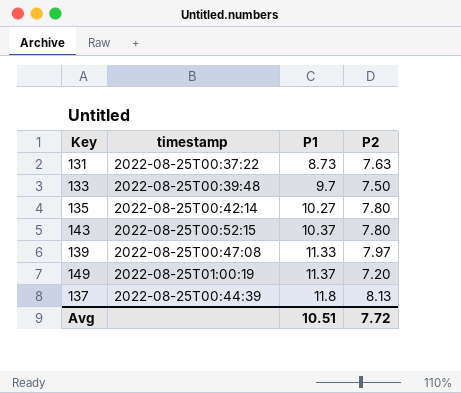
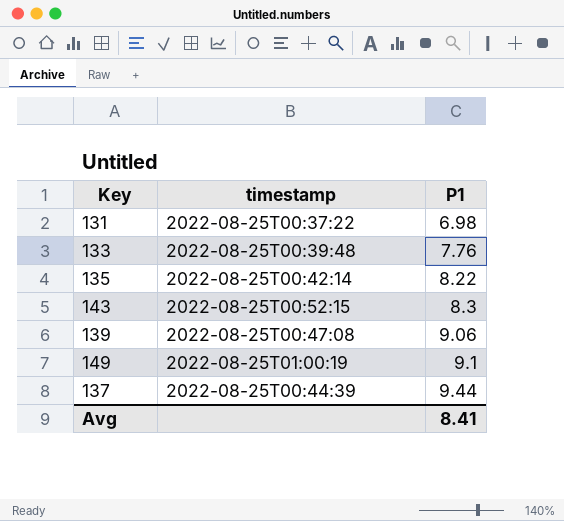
column P2 | position: 4 -> none
131 | P1: 8.73 -> 6.98
133 | P1: 9.7 -> 7.76
135 | P1: 10.27 -> 8.22
143 | P1: 10.37 -> 8.3
139 | P1: 11.33 -> 9.06
149 | P1: 11.37 -> 9.1
137 | P1: 11.8 -> 9.44
Avg | P1: 10.51 -> 8.41

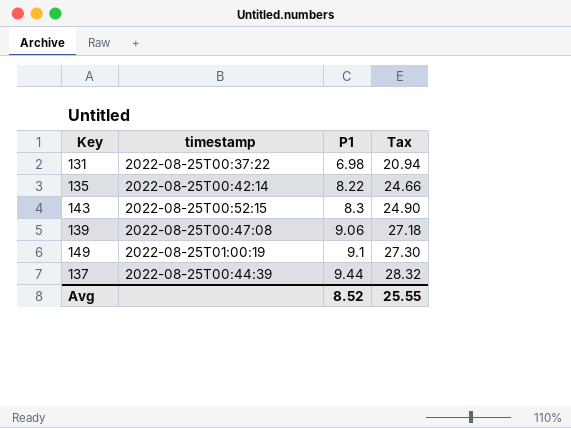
column Tax | formula: none -> [P1] * 3
row 133: 2022-08-25T00:39:48 | 7.76 -> none
Avg | P1: 8.41 -> 8.52

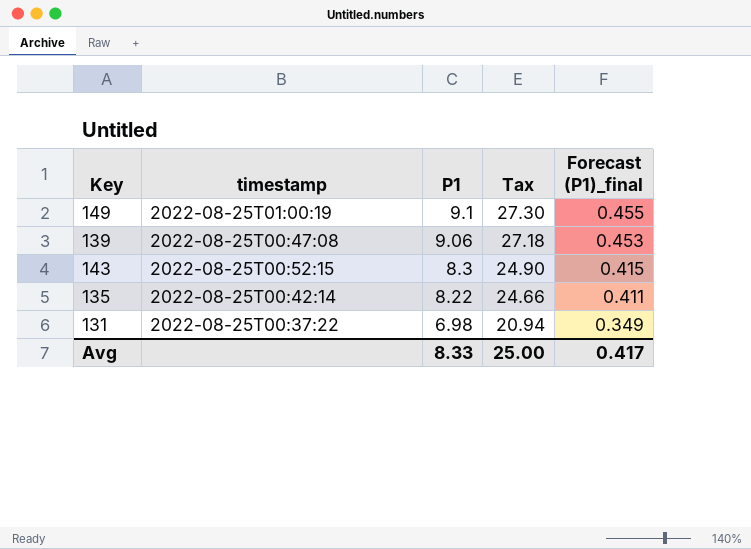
row order: P1 ascending -> P1 descending
column Forecast (P1)_final | formula: none -> [P1] * 0.05
row 137: 2022-08-25T00:44:39 | 9.44 | 28.32 -> none
Avg | P1: 8.52 -> 8.33
Avg | Tax: 25.55 -> 25.00

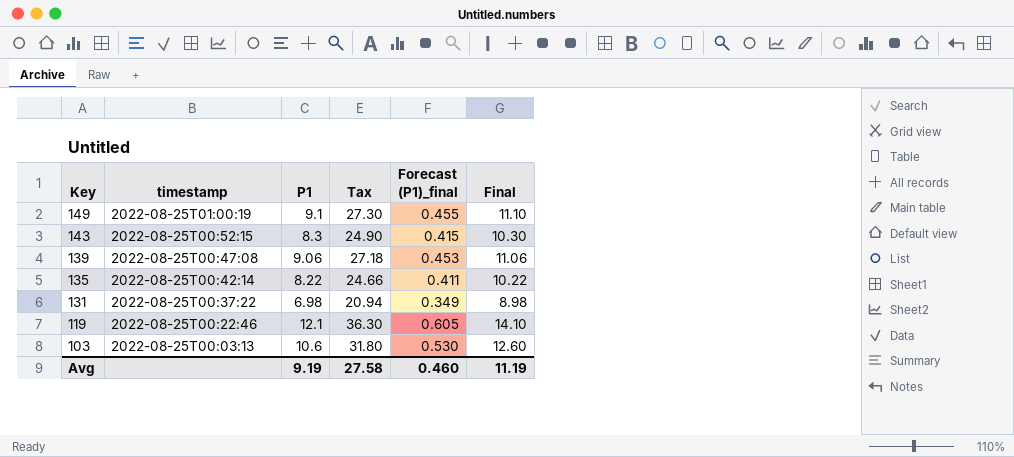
row order: P1 descending -> Key descending
column Final | formula: none -> [P1] + 2
row 119: none -> 2022-08-25T00:22:46 | 12.1 | 36.30 | 0.605 | 14.10
row 103: none -> 2022-08-25T00:03:13 | 10.6 | 31.80 | 0.530 | 12.60
Avg | P1: 8.33 -> 9.19
Avg | Tax: 25.00 -> 27.58
Avg | Forecast (P1)_final: 0.417 -> 0.460

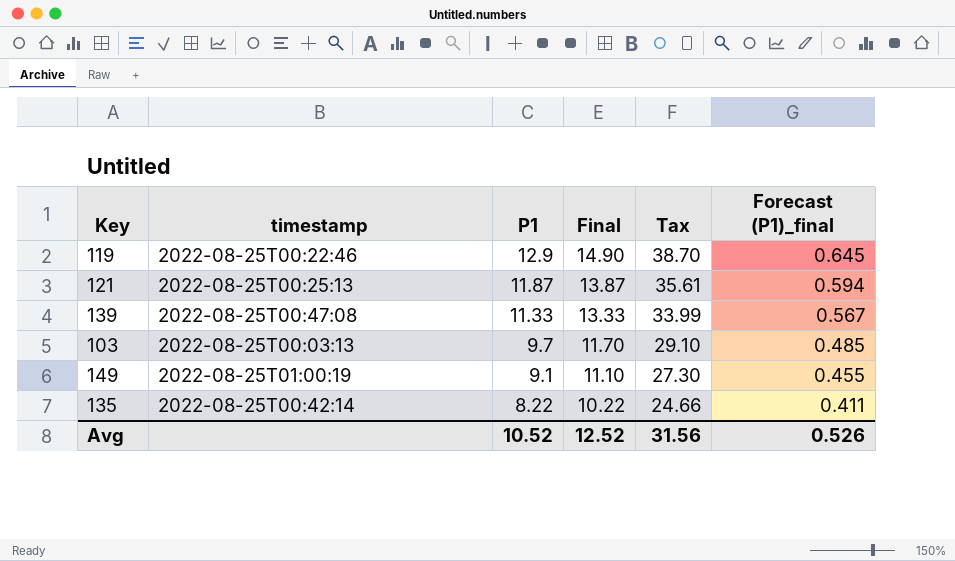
row order: Key descending -> P1 descending
column Final | position: 6 -> 4
row 143: 2022-08-25T00:52:15 | 8.3 | 24.90 | 0.415 | 10.30 -> none
row 131: 2022-08-25T00:37:22 | 6.98 | 20.94 | 0.349 | 8.98 -> none
119 | P1: 12.1 -> 12.9
119 | Final: 14.10 -> 14.90
119 | Tax: 36.30 -> 38.70
119 | Forecast (P1)_final: 0.605 -> 0.645
row 121: none -> 2022-08-25T00:25:13 | 11.87 | 13.87 | 35.61 | 0.594
139 | P1: 9.06 -> 11.33
139 | Final: 11.06 -> 13.33
139 | Tax: 27.18 -> 33.99
139 | Forecast (P1)_final: 0.453 -> 0.567
103 | P1: 10.6 -> 9.7
103 | Final: 12.60 -> 11.70
103 | Tax: 31.80 -> 29.10
103 | Forecast (P1)_final: 0.530 -> 0.485
Avg | P1: 9.19 -> 10.52
Avg | Final: 11.19 -> 12.52
Avg | Tax: 27.58 -> 31.56
Avg | Forecast (P1)_final: 0.460 -> 0.526

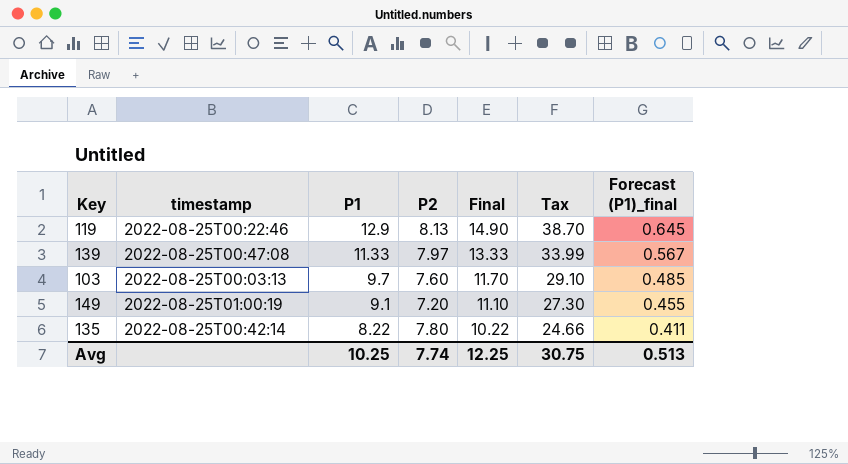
column P2 | position: none -> 4
row 121: 2022-08-25T00:25:13 | 11.87 | 13.87 | 35.61 | 0.594 -> none
Avg | P1: 10.52 -> 10.25
Avg | Final: 12.52 -> 12.25
Avg | Tax: 31.56 -> 30.75
Avg | Forecast (P1)_final: 0.526 -> 0.513

